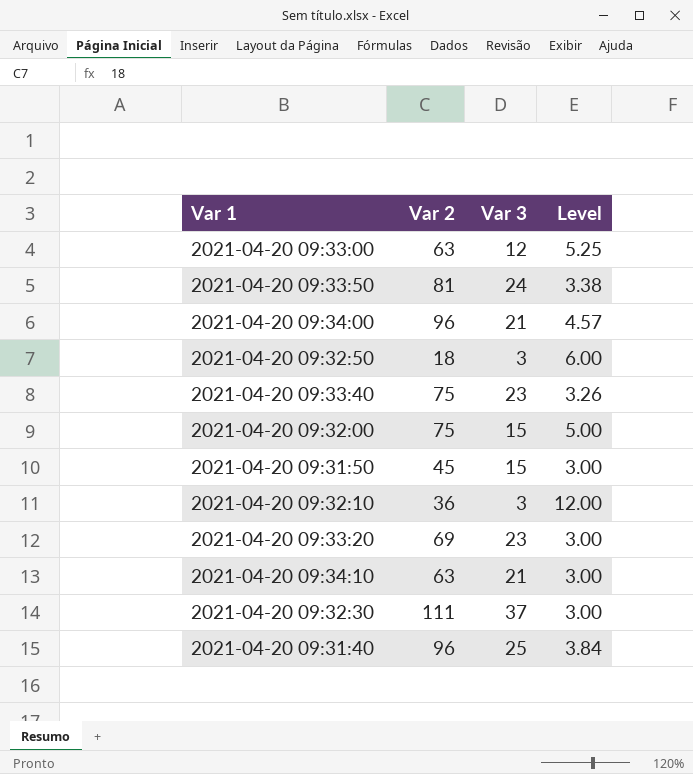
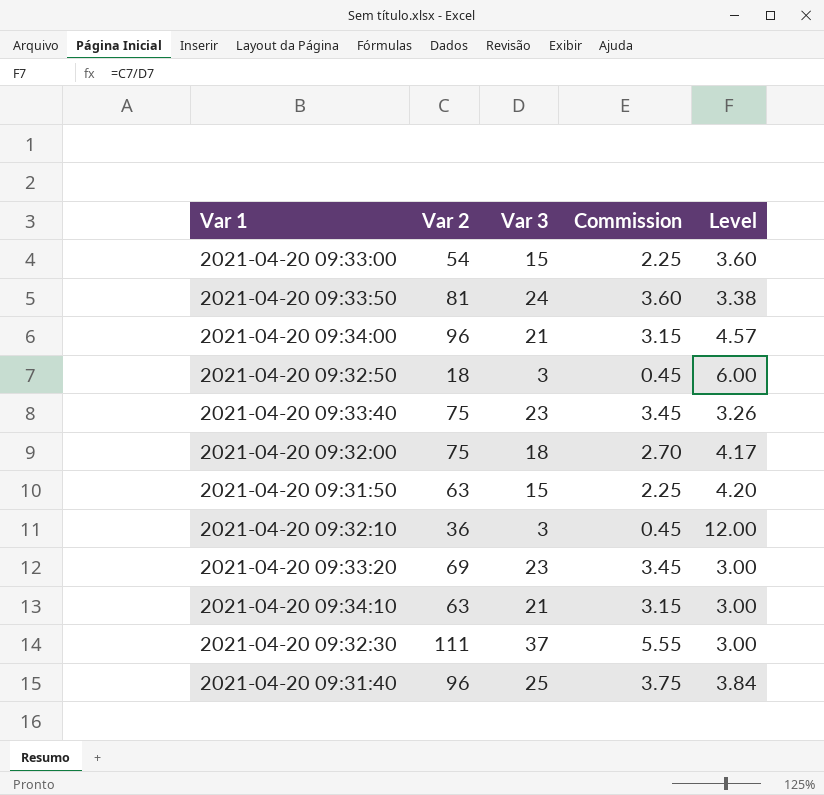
column Commission | formula: none -> [Var 3] * 0.15
2021-04-20 09:33:00 | Var 2: 63 -> 54
2021-04-20 09:33:00 | Var 3: 12 -> 15
2021-04-20 09:33:00 | Level: 5.25 -> 3.60
2021-04-20 09:32:00 | Var 3: 15 -> 18
2021-04-20 09:32:00 | Level: 5.00 -> 4.17
2021-04-20 09:31:50 | Var 2: 45 -> 63
2021-04-20 09:31:50 | Level: 3.00 -> 4.20

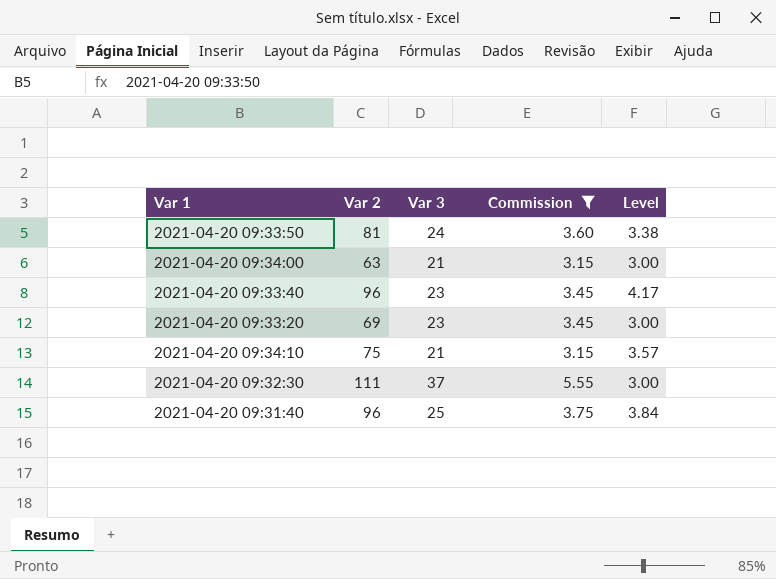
filter: none -> Commission >= 3.15
2021-04-20 09:34:00 | Var 2: 96 -> 63
2021-04-20 09:34:00 | Level: 4.57 -> 3.00
2021-04-20 09:33:40 | Var 2: 75 -> 96
2021-04-20 09:33:40 | Level: 3.26 -> 4.17
2021-04-20 09:34:10 | Var 2: 63 -> 75
2021-04-20 09:34:10 | Level: 3.00 -> 3.57

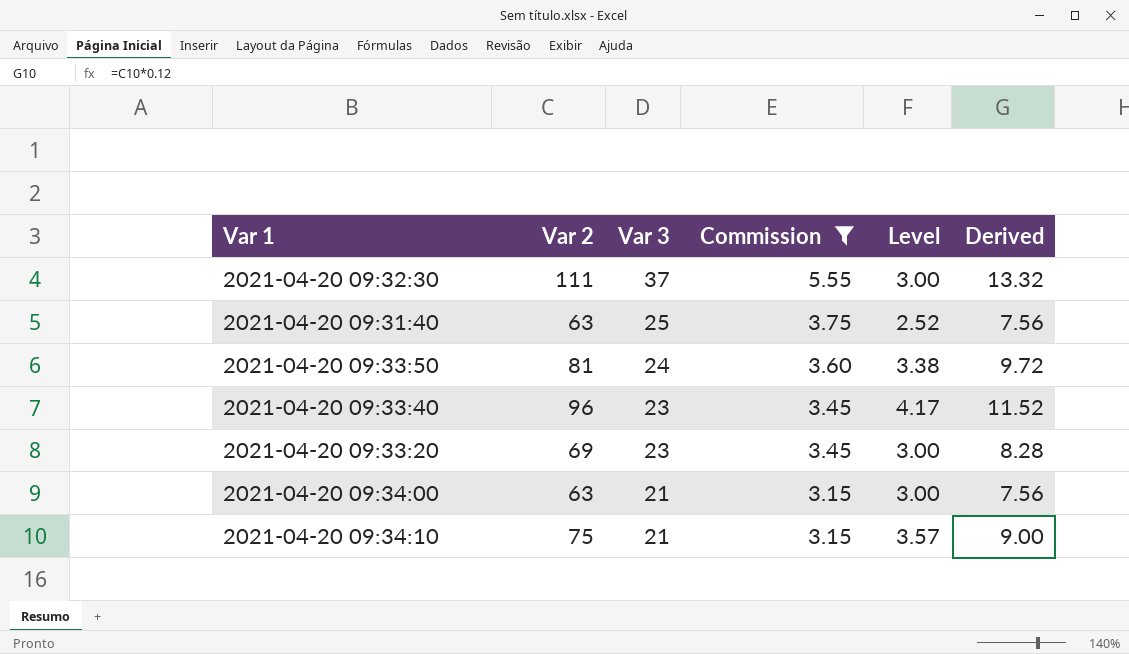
row order: none -> Var 3 descending
column Derived | formula: none -> [Var 2] * 0.12
2021-04-20 09:31:40 | Var 2: 96 -> 63
2021-04-20 09:31:40 | Level: 3.84 -> 2.52

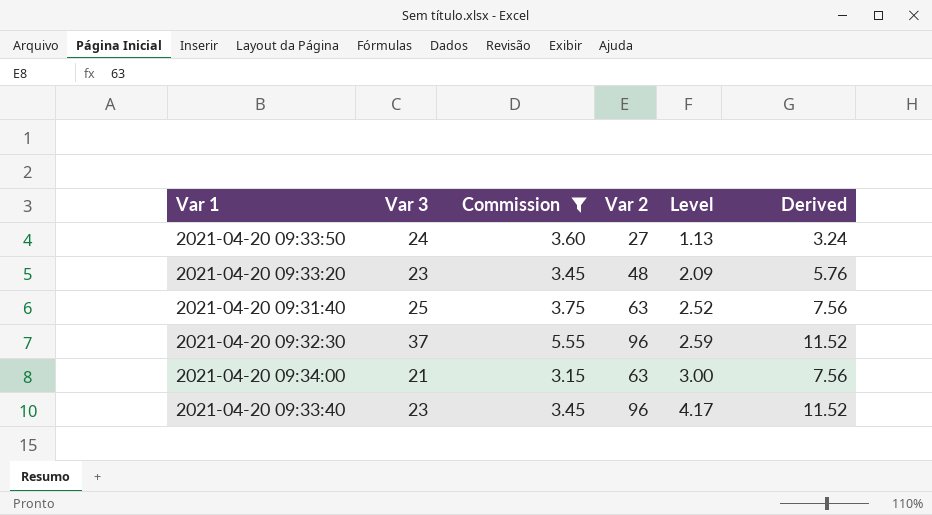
row order: Var 3 descending -> Level ascending
column Var 2 | position: 2 -> 4
row 2021-04-20 09:34:10: 75 | 21 | 3.15 | 3.57 | 9.00 -> none
2021-04-20 09:33:50 | Var 2: 81 -> 27
2021-04-20 09:33:50 | Level: 3.38 -> 1.13
2021-04-20 09:33:50 | Derived: 9.72 -> 3.24
2021-04-20 09:33:20 | Var 2: 69 -> 48
2021-04-20 09:33:20 | Level: 3.00 -> 2.09
2021-04-20 09:33:20 | Derived: 8.28 -> 5.76
2021-04-20 09:32:30 | Var 2: 111 -> 96
2021-04-20 09:32:30 | Level: 3.00 -> 2.59
2021-04-20 09:32:30 | Derived: 13.32 -> 11.52

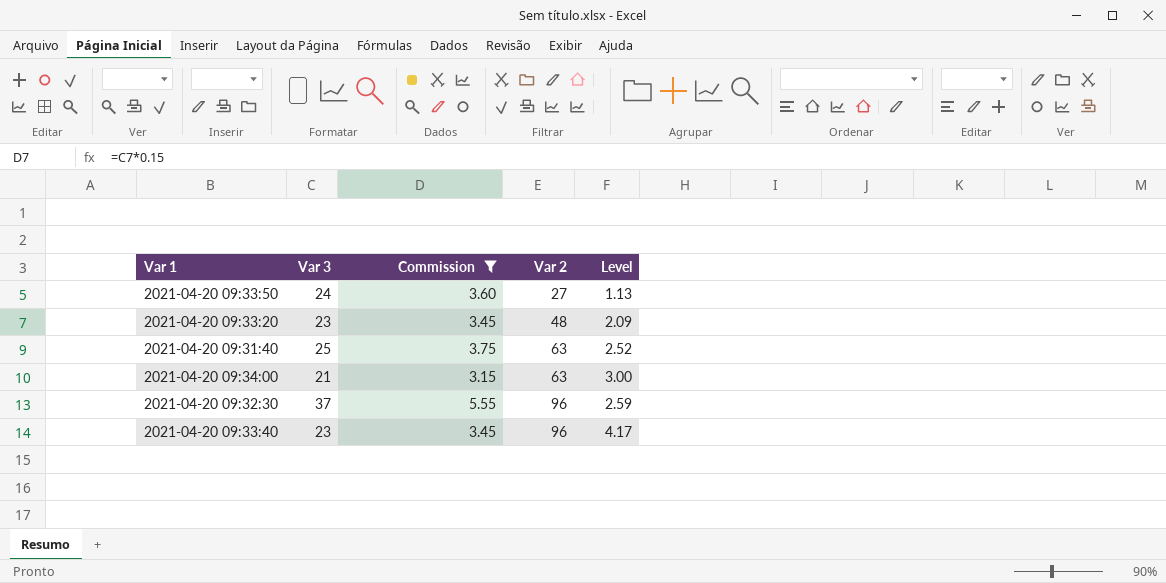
row order: Level ascending -> Var 2 ascending
column Derived | formula: [Var 2] * 0.12 -> none

